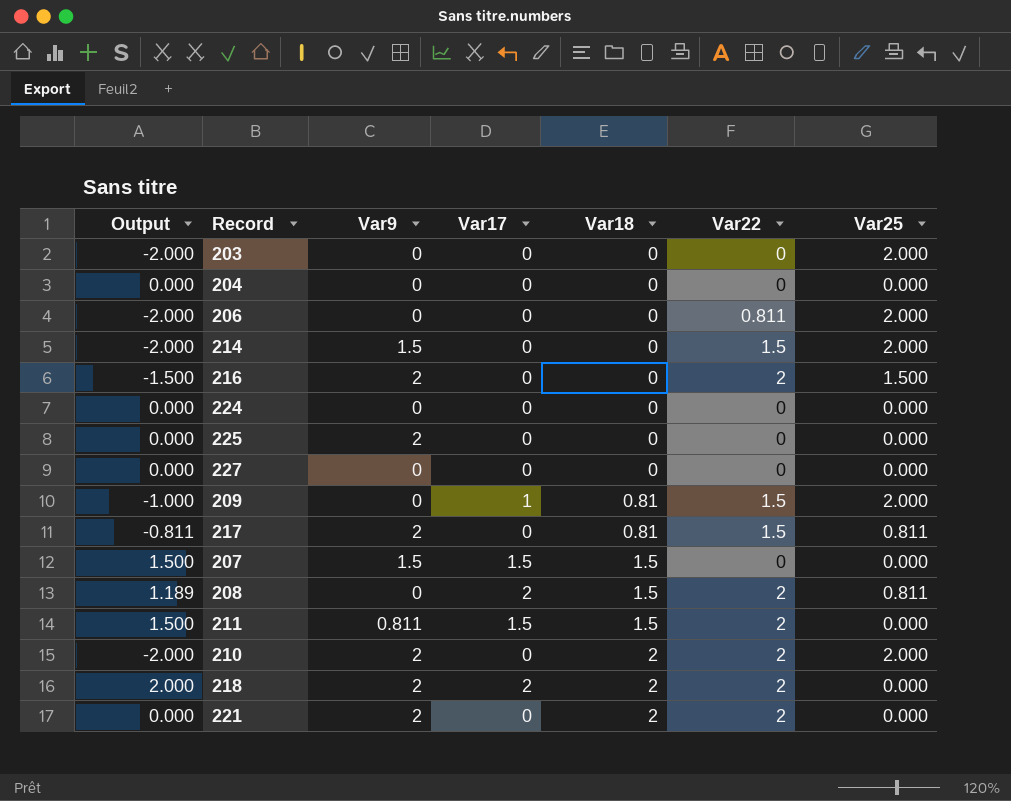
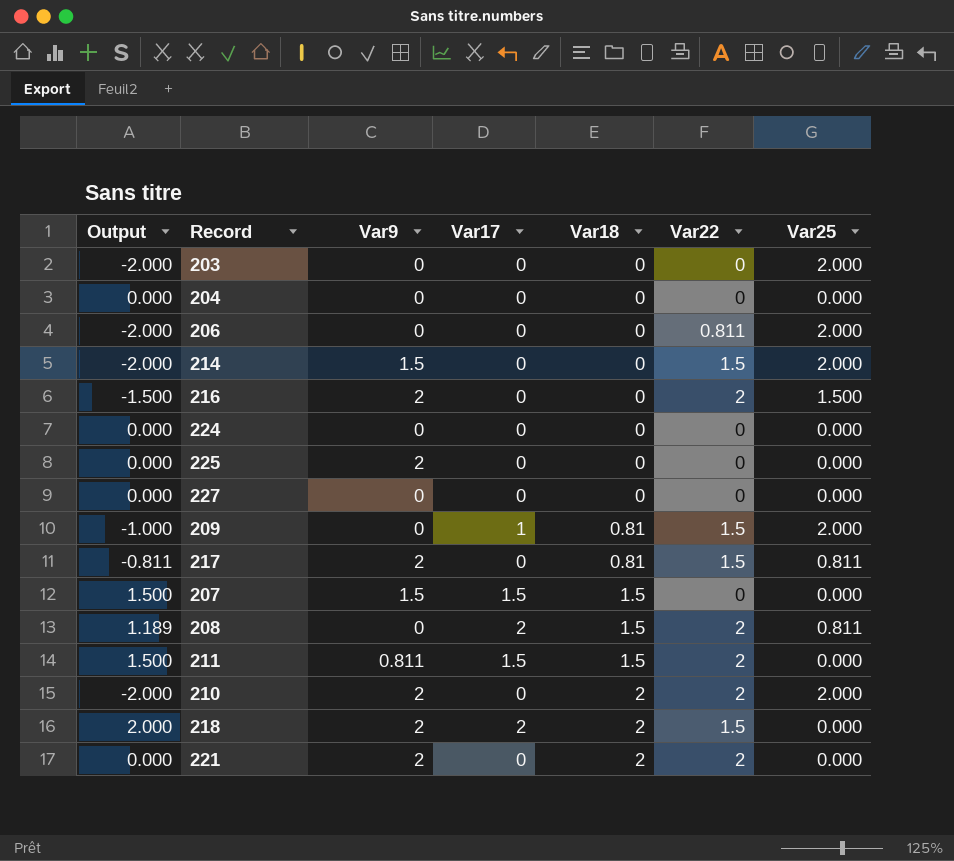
218 | Var22: 2 -> 1.5

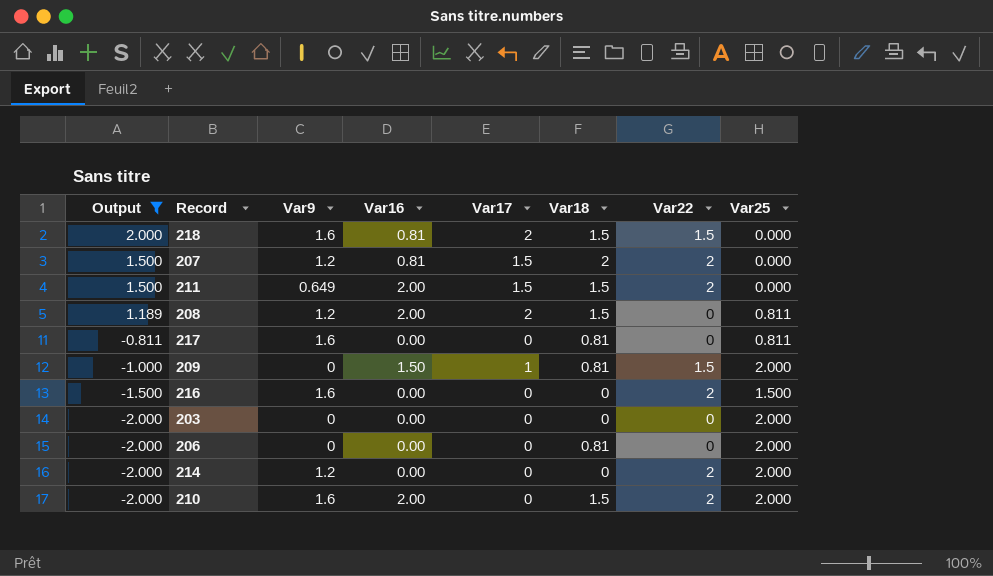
filter: none -> Output != 0.000
row order: Var18 ascending -> Output descending
column Var16 | position: none -> 4
218 | Var9: 2 -> 1.6
218 | Var18: 2 -> 1.5
207 | Var9: 1.5 -> 1.2
207 | Var18: 1.5 -> 2
207 | Var22: 0 -> 2
211 | Var9: 0.811 -> 0.649
208 | Var9: 0 -> 1.2
208 | Var22: 2 -> 0
217 | Var9: 2 -> 1.6
217 | Var22: 1.5 -> 0
216 | Var9: 2 -> 1.6
206 | Var18: 0 -> 0.81
206 | Var22: 0.811 -> 0
214 | Var9: 1.5 -> 1.2
214 | Var22: 1.5 -> 2
210 | Var9: 2 -> 1.6
210 | Var18: 2 -> 1.5

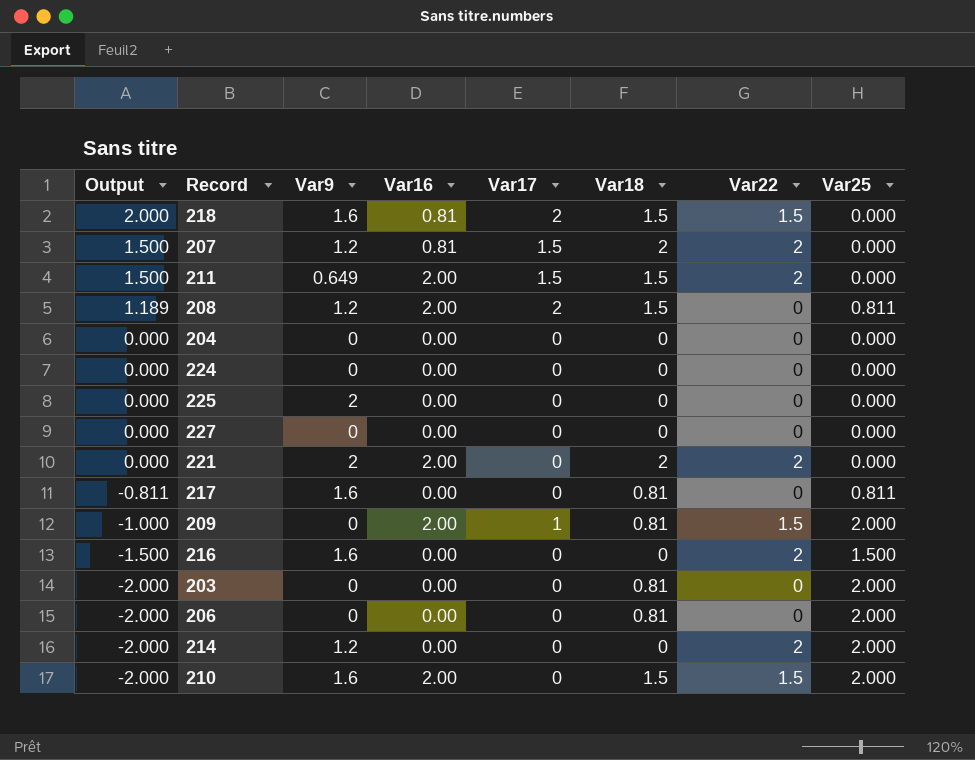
filter: Output != 0.000 -> none
209 | Var16: 1.50 -> 2.00
203 | Var18: 0 -> 0.81
210 | Var22: 2 -> 1.5

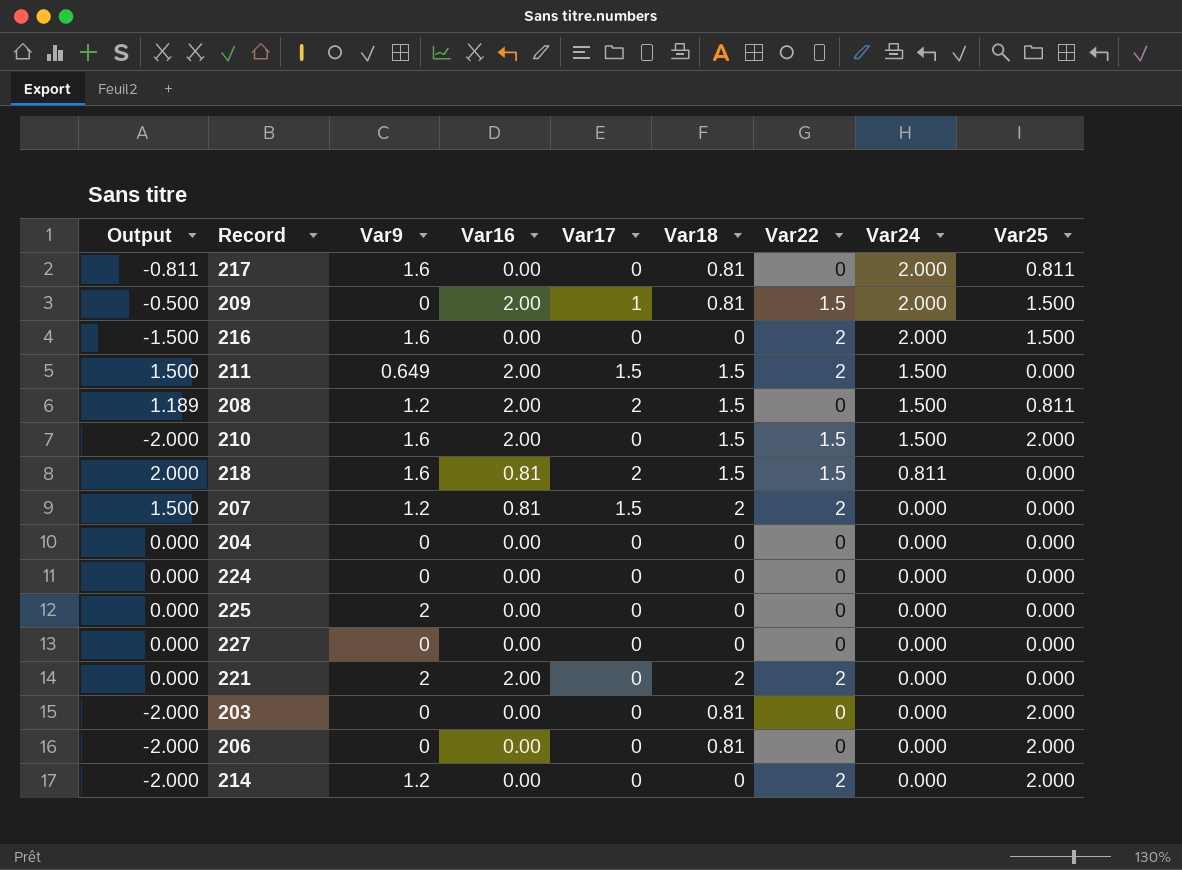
row order: Output descending -> Var24 descending
column Var24 | position: none -> 8
209 | Output: -1.000 -> -0.500
209 | Var25: 2.000 -> 1.500

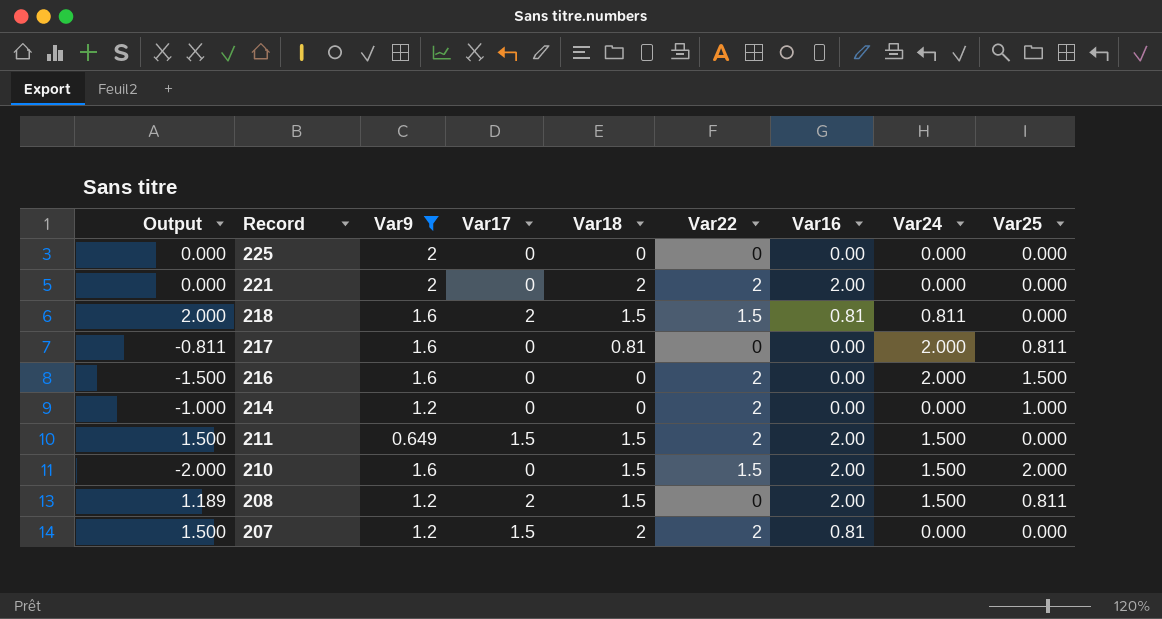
filter: none -> Var9 != 0
row order: Var24 descending -> Record descending
column Var16 | position: 4 -> 7
214 | Output: -2.000 -> -1.000
214 | Var25: 2.000 -> 1.000

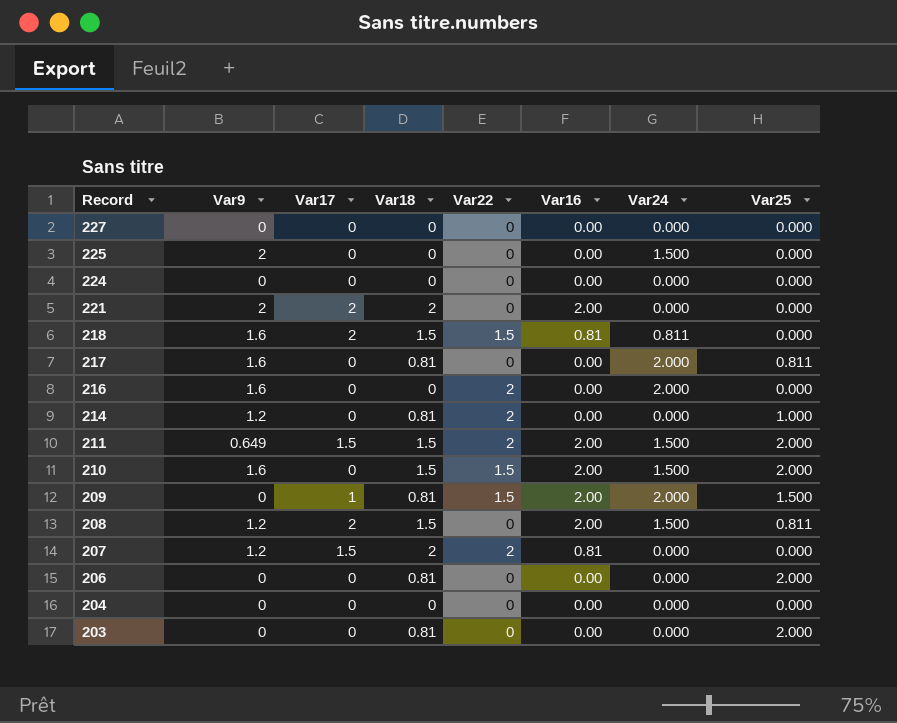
filter: Var9 != 0 -> none
column Output | formula: [Var17] - [Var25] -> none
225 | Var24: 0.000 -> 1.500
221 | Var17: 0 -> 2
221 | Var22: 2 -> 0
216 | Var25: 1.500 -> 0.000
214 | Var18: 0 -> 0.81
211 | Var25: 0.000 -> 2.000

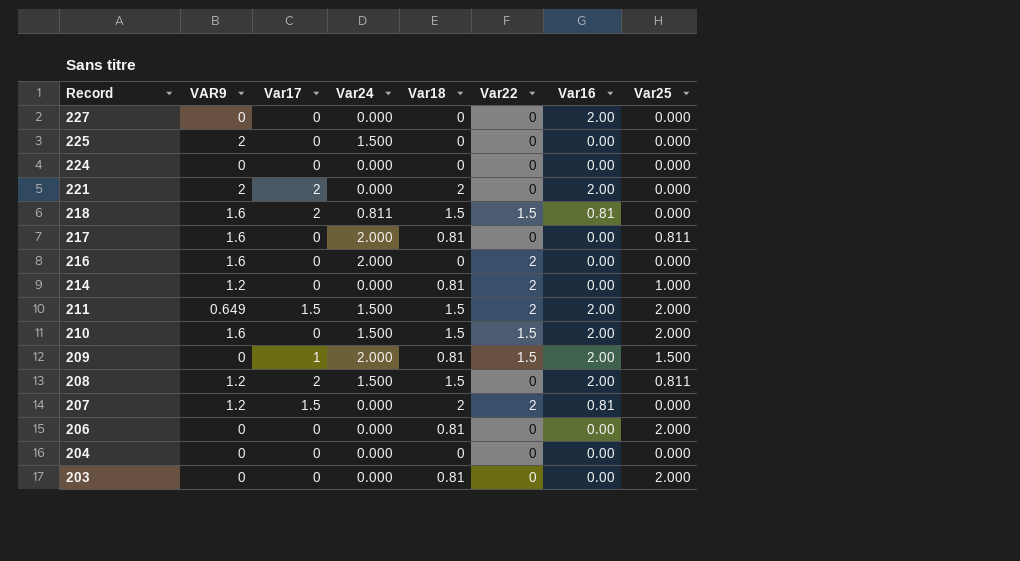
column name: Var9 -> VAR9
column Var24 | position: 7 -> 4
227 | Var16: 0.00 -> 2.00

